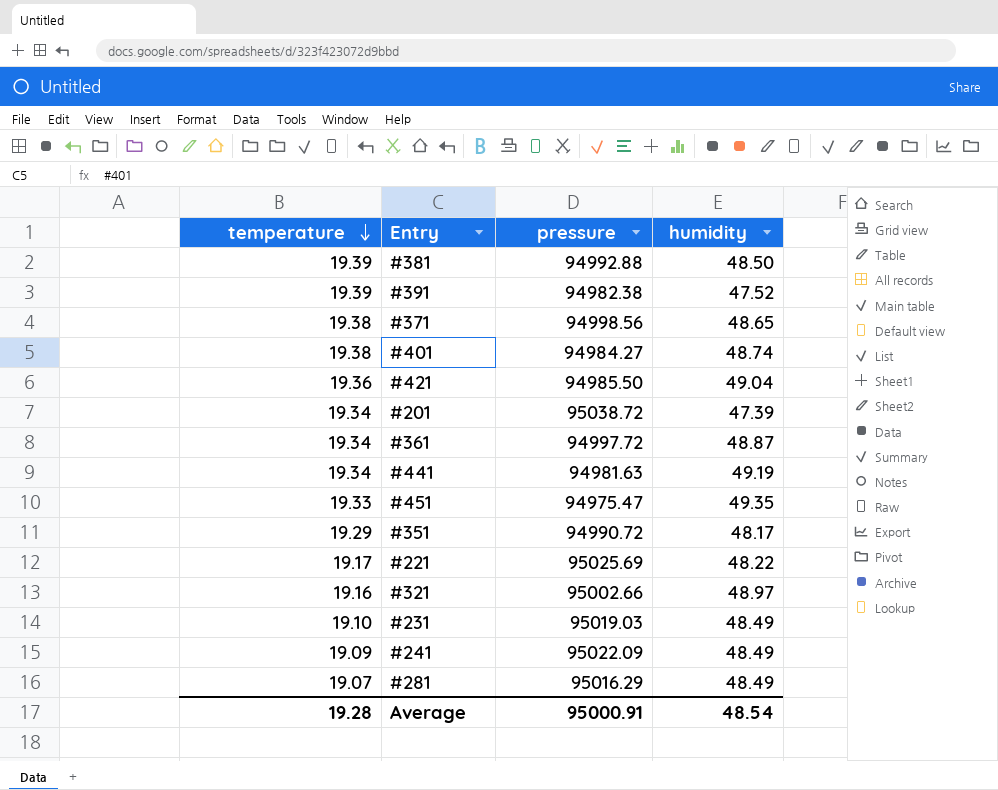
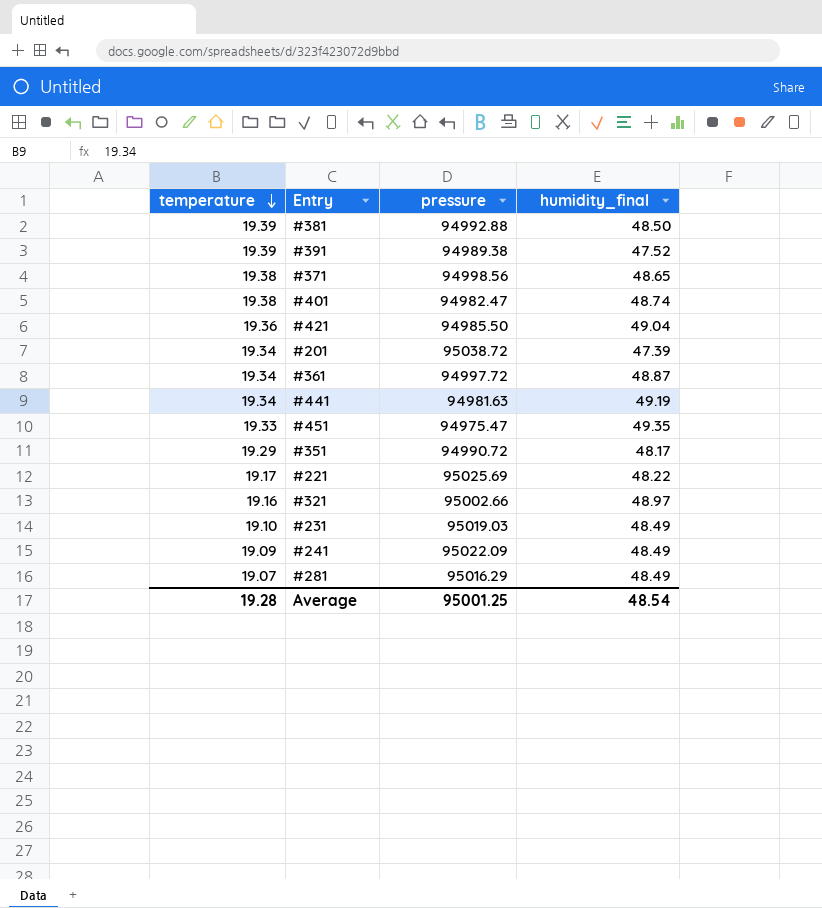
column name: humidity -> humidity_final
#391 | pressure: 94982.38 -> 94989.38
#401 | pressure: 94984.27 -> 94982.47
Average | pressure: 95000.91 -> 95001.25

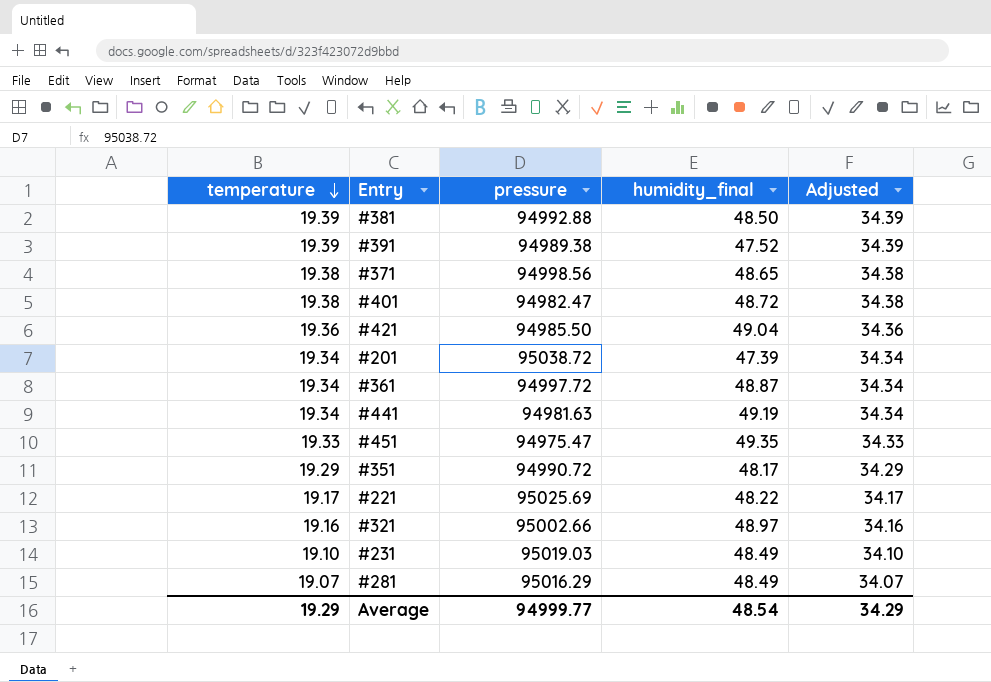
column Adjusted | formula: none -> [temperature] + 15
row #241: 19.09 | 95022.09 | 48.49 -> none
#401 | humidity_final: 48.74 -> 48.72
Average | temperature: 19.28 -> 19.29
Average | pressure: 95001.25 -> 94999.77

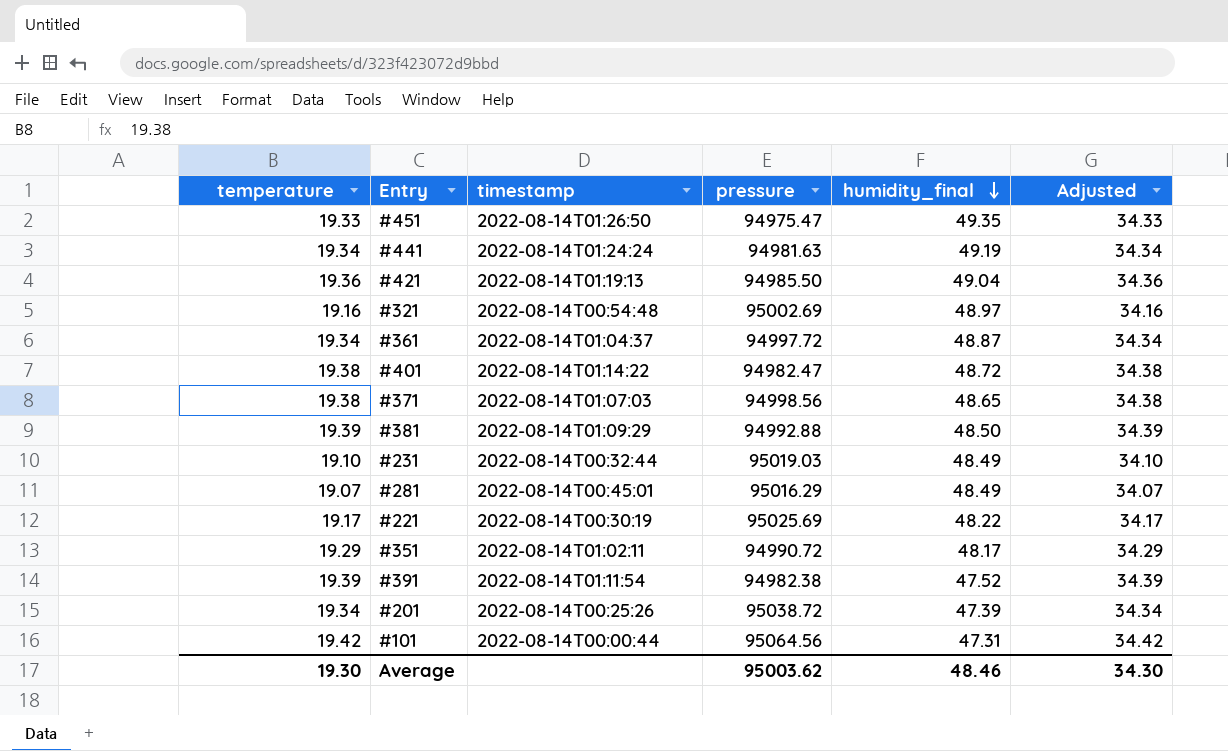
row order: temperature descending -> humidity_final descending
column timestamp | position: none -> 3
#321 | pressure: 95002.66 -> 95002.69
#391 | pressure: 94989.38 -> 94982.38
row #101: none -> 19.42 | 2022-08-14T00:00:44 | 95064.56 | 47.31 | 34.42
Average | temperature: 19.29 -> 19.30
Average | pressure: 94999.77 -> 95003.62
Average | humidity_final: 48.54 -> 48.46
Average | Adjusted: 34.29 -> 34.30

